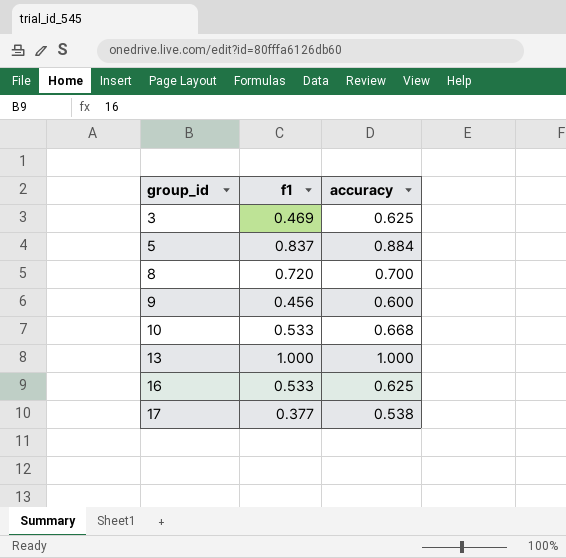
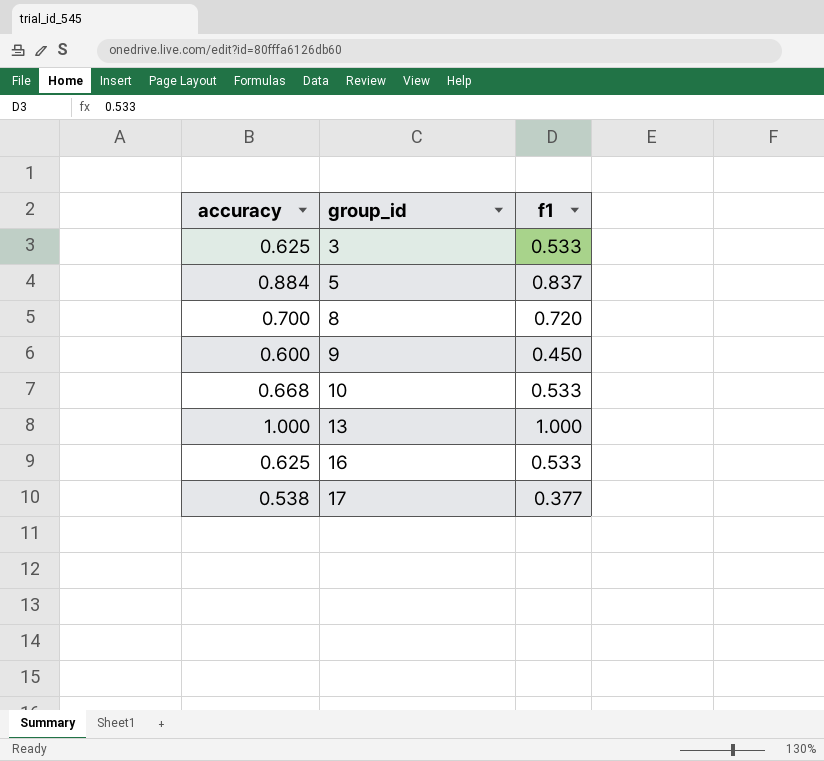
column accuracy | position: 3 -> 1
3 | f1: 0.469 -> 0.533
9 | f1: 0.456 -> 0.450

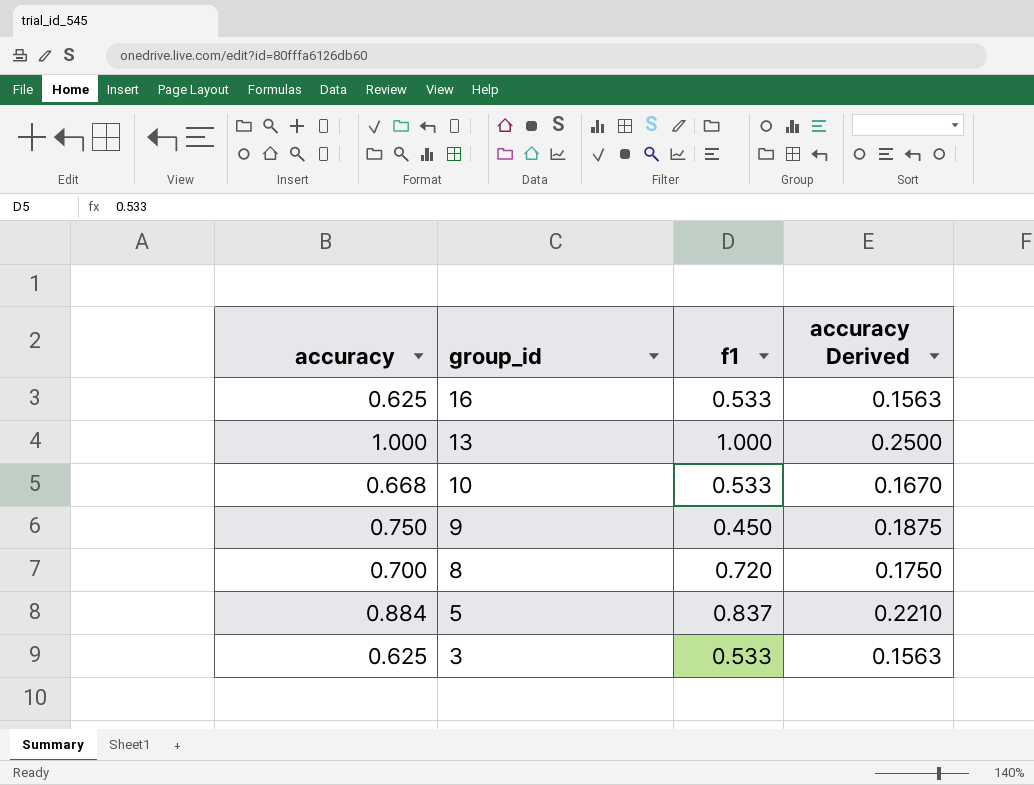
row order: group_id ascending -> group_id descending
column accuracy Derived | formula: none -> [accuracy] * 0.25
row 17: 0.538 | 0.377 -> none
9 | accuracy: 0.600 -> 0.750

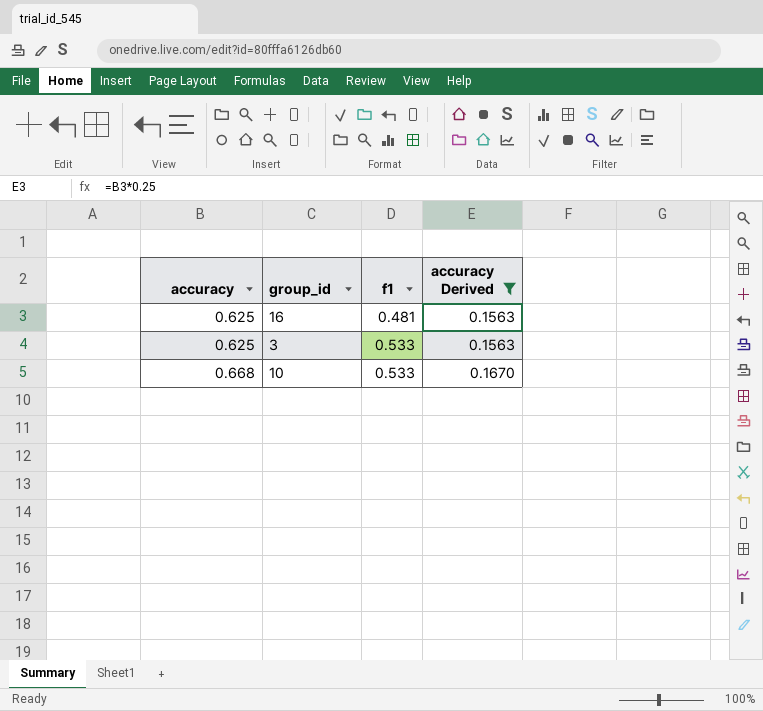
filter: none -> accuracy Derived <= 0.1670
row order: group_id descending -> accuracy ascending
16 | f1: 0.533 -> 0.481

